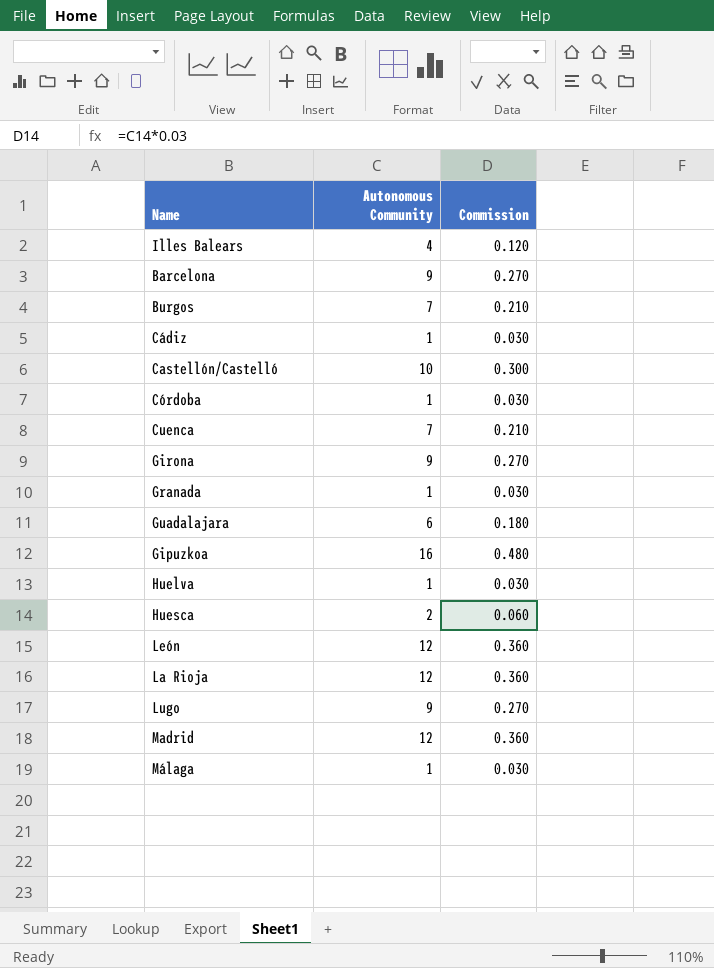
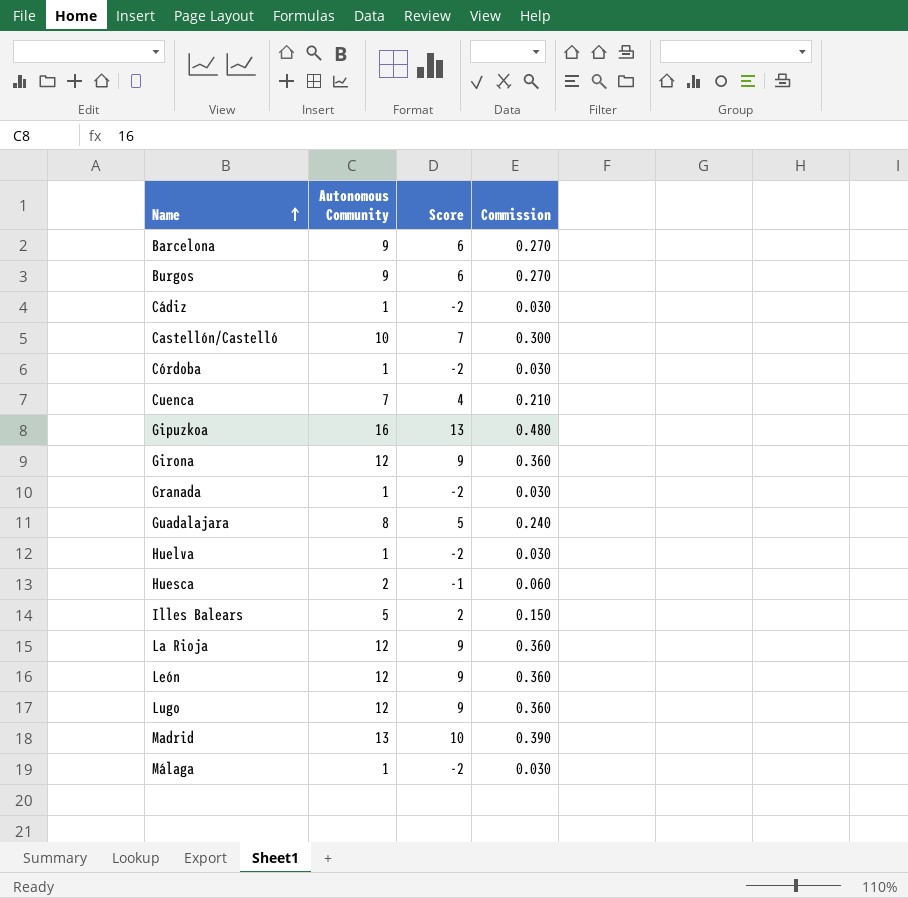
row order: none -> Name ascending
column Score | formula: none -> [Autonomous Community] - 3
Burgos | Autonomous Community: 7 -> 9
Burgos | Commission: 0.210 -> 0.270
Girona | Autonomous Community: 9 -> 12
Girona | Commission: 0.270 -> 0.360
Guadalajara | Autonomous Community: 6 -> 8
Guadalajara | Commission: 0.180 -> 0.240
Illes Balears | Autonomous Community: 4 -> 5
Illes Balears | Commission: 0.120 -> 0.150
Lugo | Autonomous Community: 9 -> 12
Lugo | Commission: 0.270 -> 0.360
Madrid | Autonomous Community: 12 -> 13
Madrid | Commission: 0.360 -> 0.390

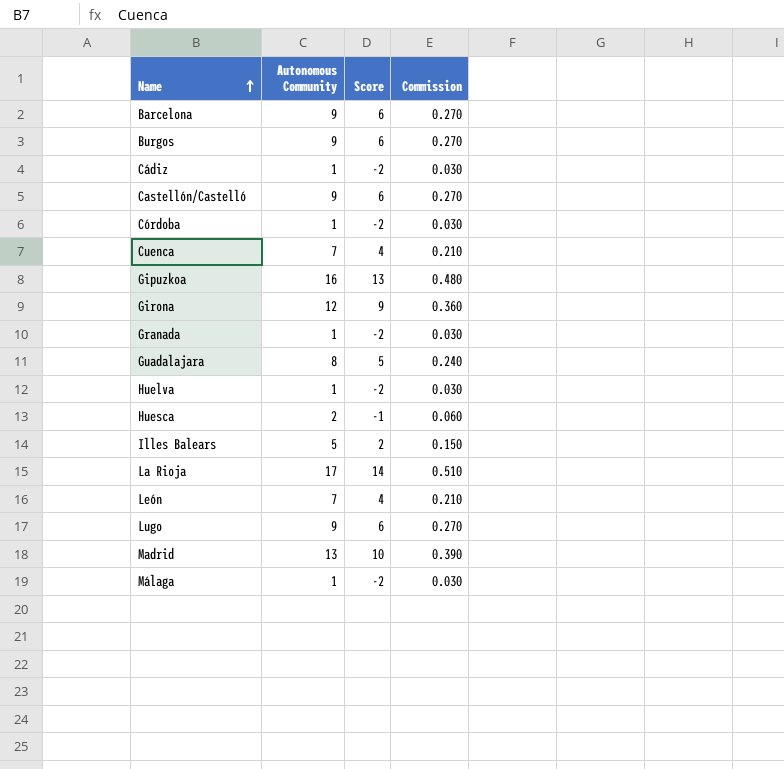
Castellón/Castelló | Autonomous Community: 10 -> 9
Castellón/Castelló | Score: 7 -> 6
Castellón/Castelló | Commission: 0.300 -> 0.270
La Rioja | Autonomous Community: 12 -> 17
La Rioja | Score: 9 -> 14
La Rioja | Commission: 0.360 -> 0.510
León | Autonomous Community: 12 -> 7
León | Score: 9 -> 4
León | Commission: 0.360 -> 0.210
Lugo | Autonomous Community: 12 -> 9
Lugo | Score: 9 -> 6
Lugo | Commission: 0.360 -> 0.270

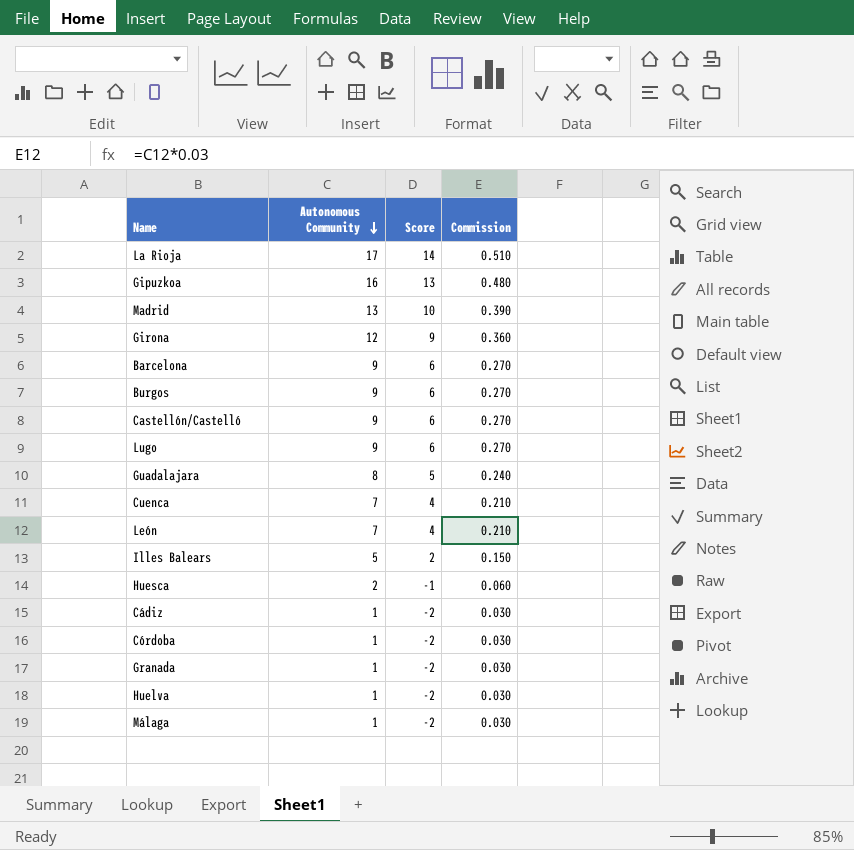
row order: Name ascending -> Autonomous Community descending

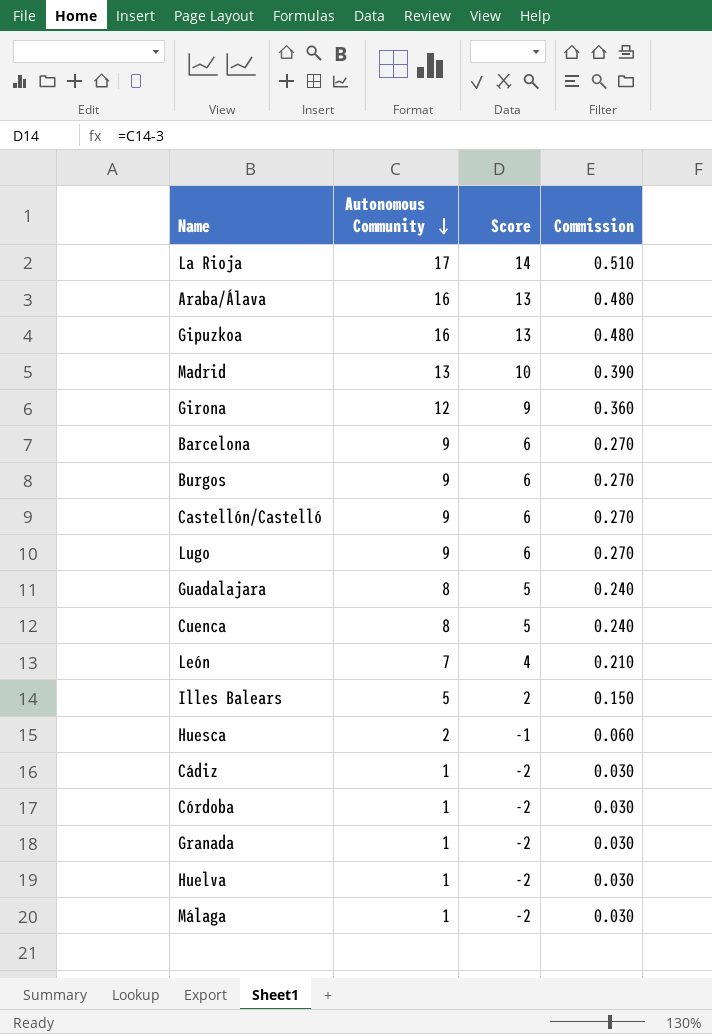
row Araba/Álava: none -> 16 | 13 | 0.480
Cuenca | Autonomous Community: 7 -> 8
Cuenca | Score: 4 -> 5
Cuenca | Commission: 0.210 -> 0.240

